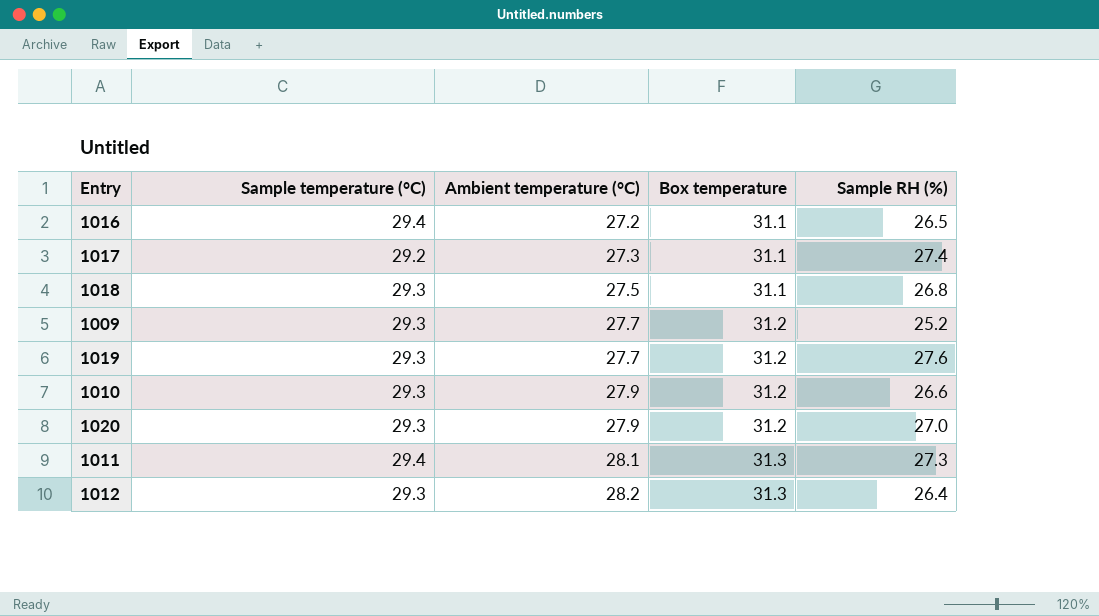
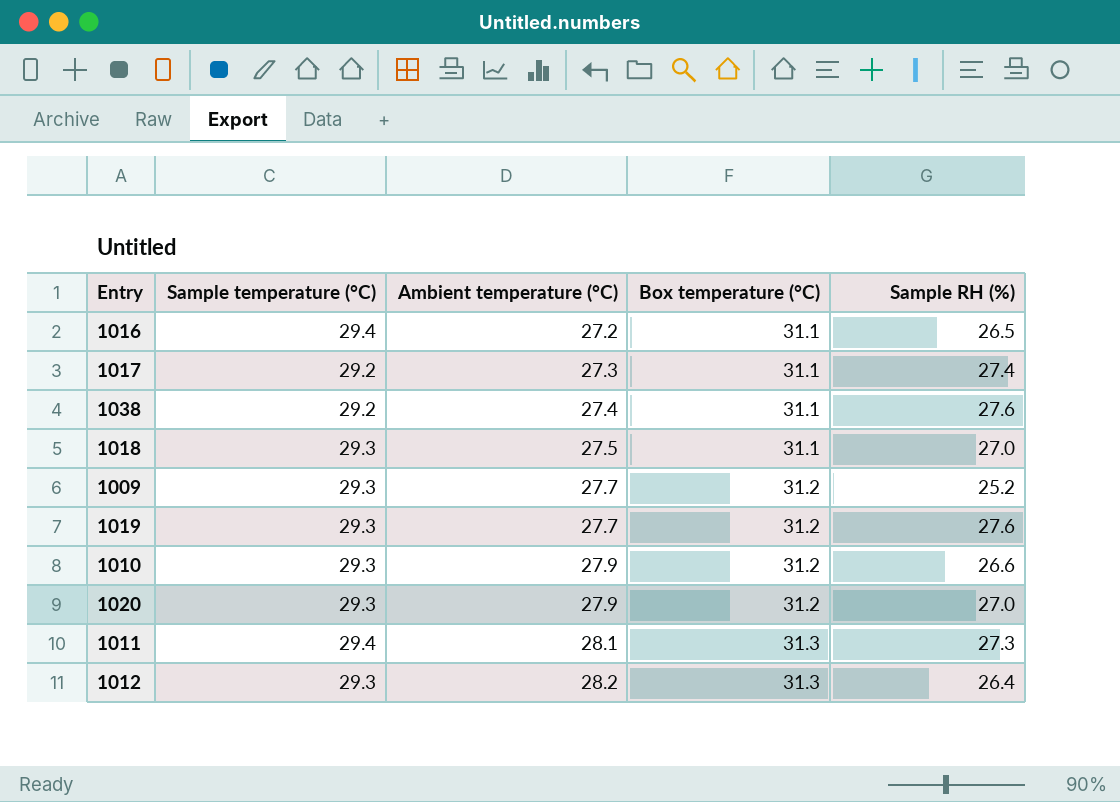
column name: Box temperature -> Box temperature (°C)
row 1038: none -> 29.2 | 27.4 | 31.1 | 27.6
1018 | Sample RH (%): 26.8 -> 27.0

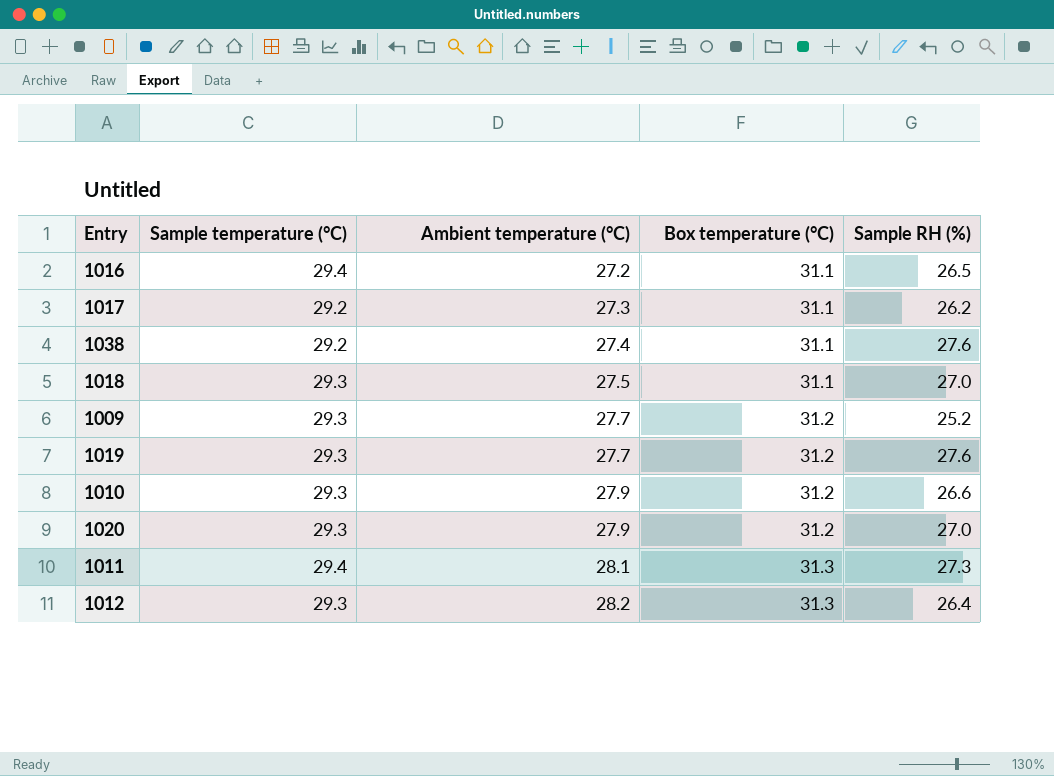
1017 | Sample RH (%): 27.4 -> 26.2

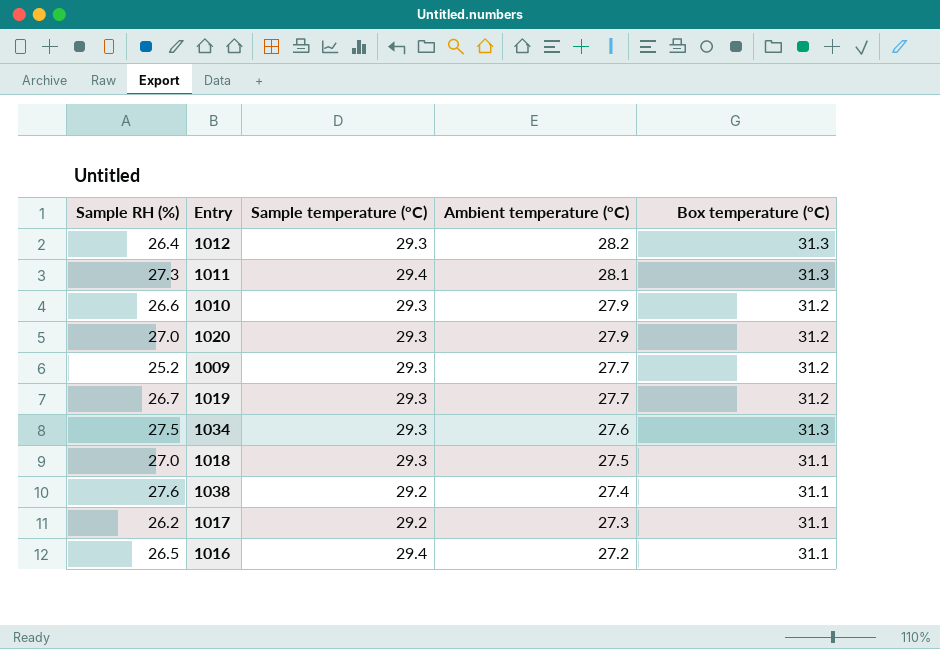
row order: Ambient temperature (°C) ascending -> Ambient temperature (°C) descending
column Sample RH (%) | position: 5 -> 1
1019 | Sample RH (%): 27.6 -> 26.7
row 1034: none -> 27.5 | 29.3 | 27.6 | 31.3

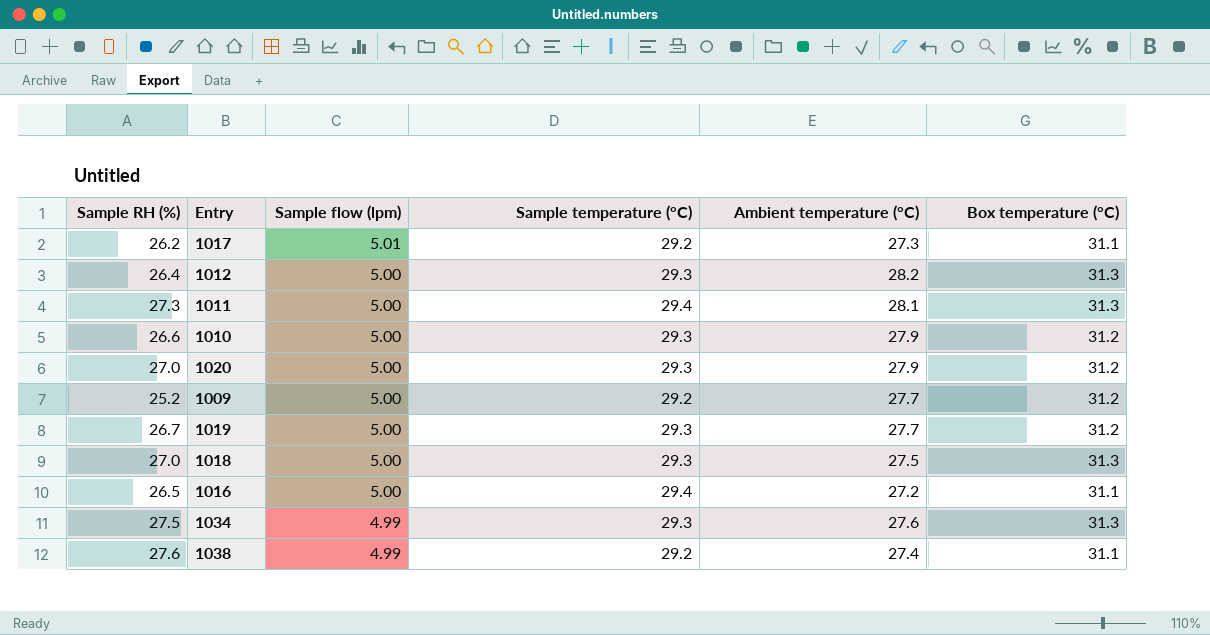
row order: Ambient temperature (°C) descending -> Sample flow (lpm) descending
column Sample flow (lpm) | position: none -> 3
1009 | Sample temperature (°C): 29.3 -> 29.2
1018 | Box temperature (°C): 31.1 -> 31.3

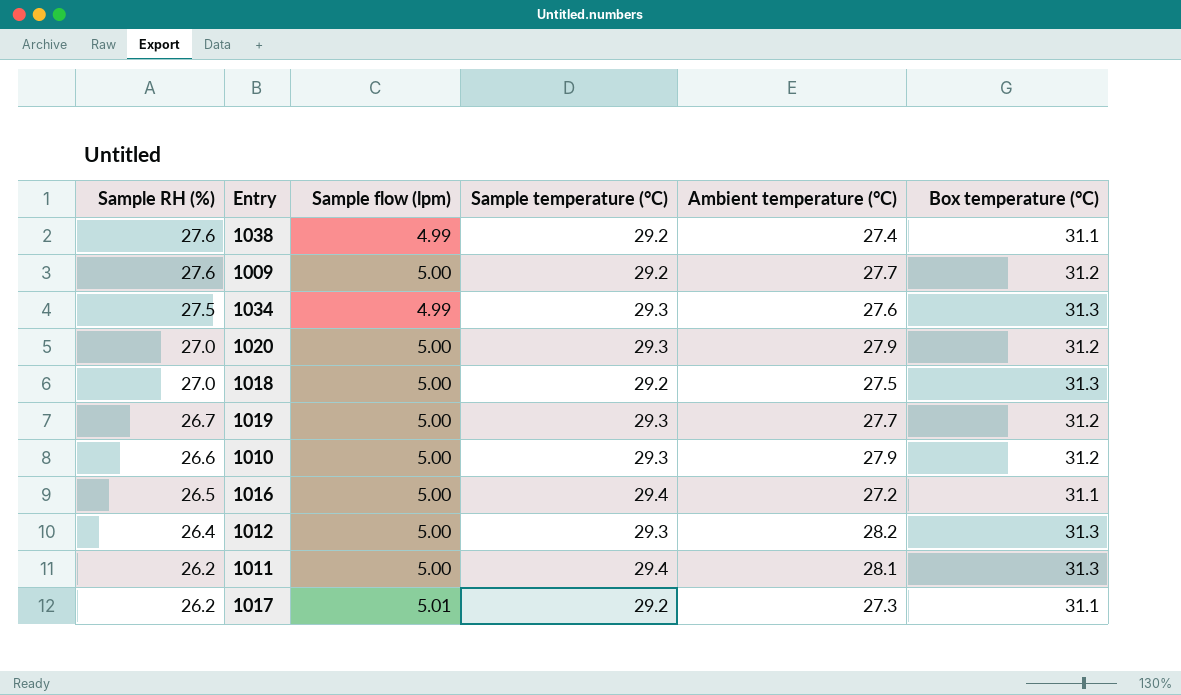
row order: Sample flow (lpm) descending -> Sample RH (%) descending
1009 | Sample RH (%): 25.2 -> 27.6
1018 | Sample temperature (°C): 29.3 -> 29.2
1011 | Sample RH (%): 27.3 -> 26.2

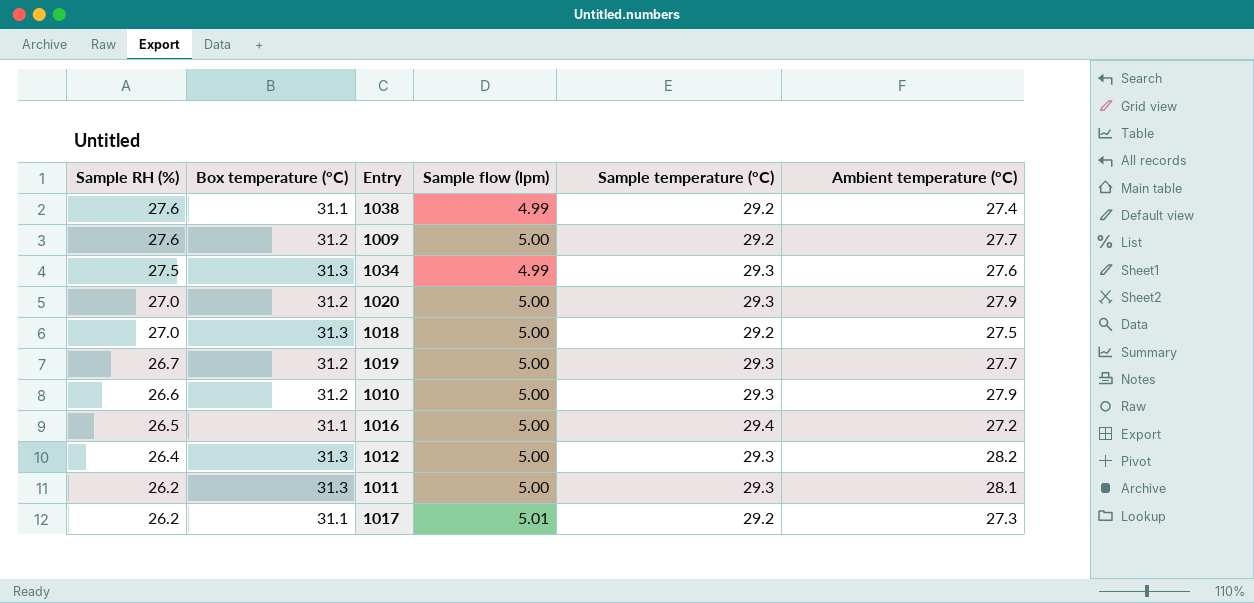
column Box temperature (°C) | position: 6 -> 2
1011 | Sample temperature (°C): 29.4 -> 29.3

